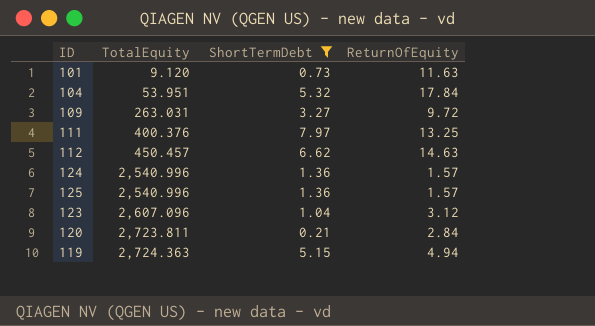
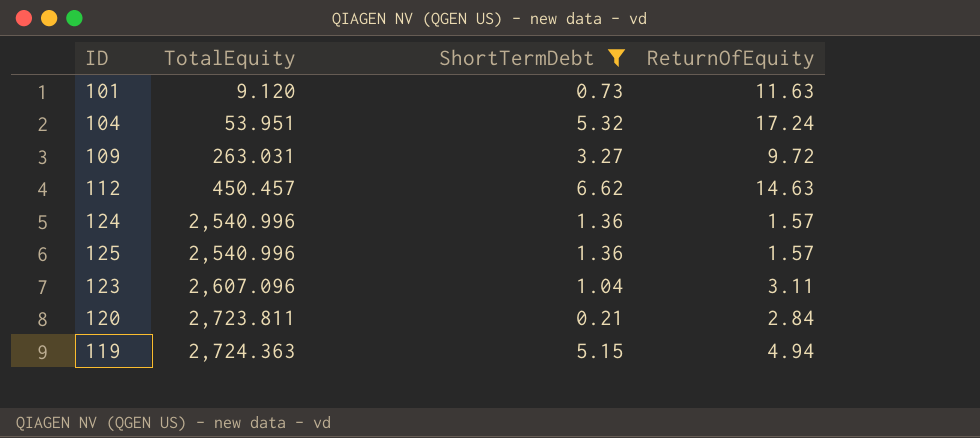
row 111: 400.376 | 7.97 | 13.25 -> none
104 | ReturnOfEquity: 17.84 -> 17.24
123 | ReturnOfEquity: 3.12 -> 3.11

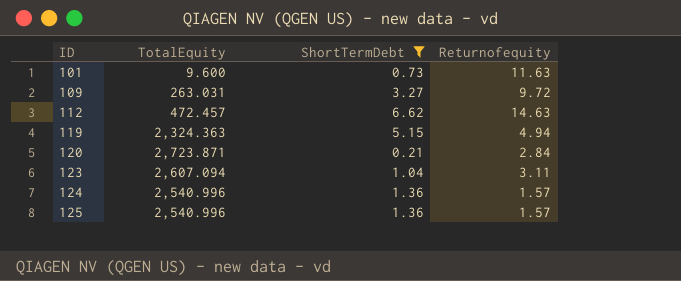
row order: TotalEquity ascending -> ID ascending
column name: ReturnOfEquity -> Returnofequity
row 104: 53.951 | 5.32 | 17.24 -> none
101 | TotalEquity: 9.120 -> 9.600
112 | TotalEquity: 450.457 -> 472.457
119 | TotalEquity: 2,724.363 -> 2,324.363
120 | TotalEquity: 2,723.811 -> 2,723.871
123 | TotalEquity: 2,607.096 -> 2,607.094

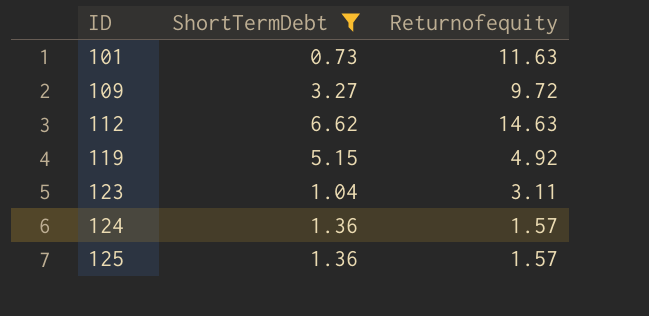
column TotalEquity | position: 2 -> none
row 120: 2,723.871 | 0.21 | 2.84 -> none
119 | Returnofequity: 4.94 -> 4.92

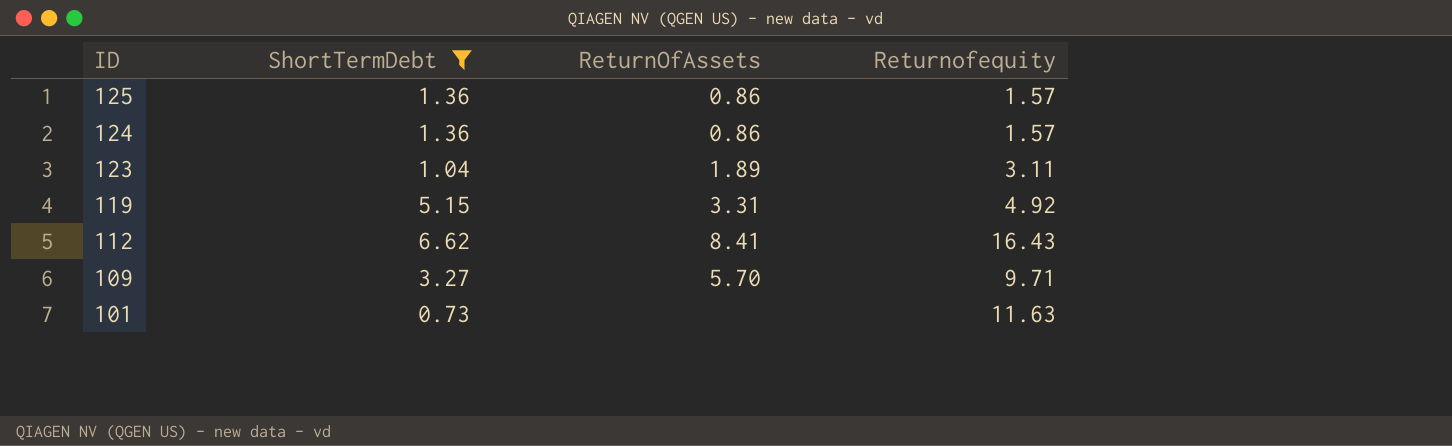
row order: ID ascending -> ID descending
column ReturnOfAssets | position: none -> 3
112 | Returnofequity: 14.63 -> 16.43
109 | Returnofequity: 9.72 -> 9.71

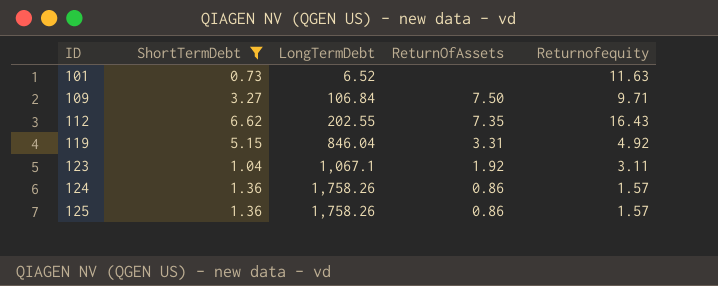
row order: ID descending -> ID ascending
column LongTermDebt | position: none -> 3
109 | ReturnOfAssets: 5.70 -> 7.50
112 | ReturnOfAssets: 8.41 -> 7.35
123 | ReturnOfAssets: 1.89 -> 1.92

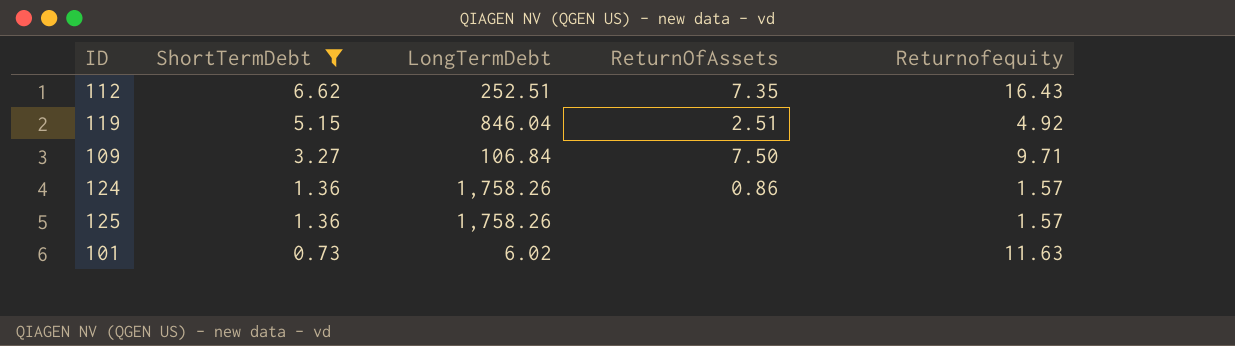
row order: ID ascending -> ShortTermDebt descending
row 123: 1.04 | 1,067.1 | 1.92 | 3.11 -> none
112 | LongTermDebt: 202.55 -> 252.51
119 | ReturnOfAssets: 3.31 -> 2.51
125 | ReturnOfAssets: 0.86 -> none
101 | LongTermDebt: 6.52 -> 6.02

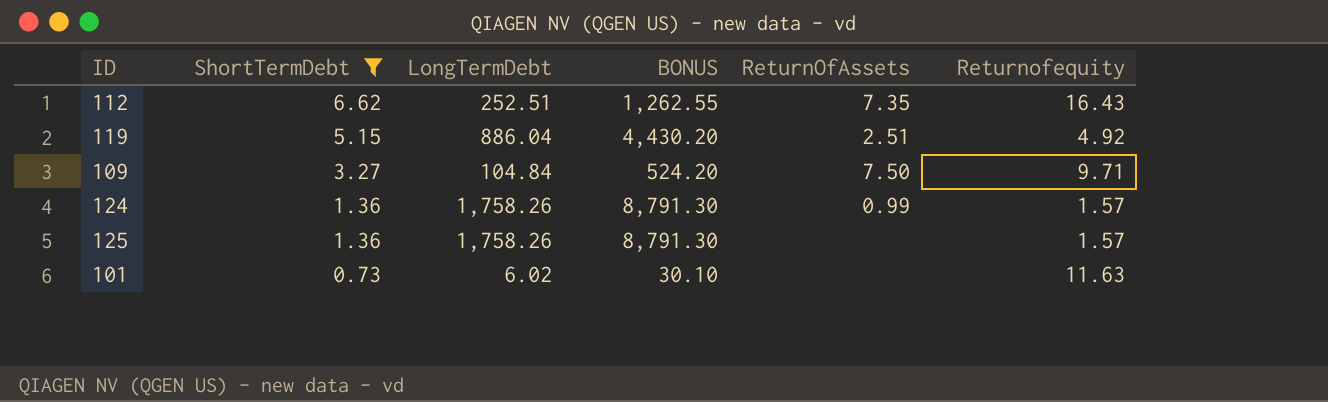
column BONUS | formula: none -> [LongTermDebt] * 5
119 | LongTermDebt: 846.04 -> 886.04
109 | LongTermDebt: 106.84 -> 104.84
124 | ReturnOfAssets: 0.86 -> 0.99

